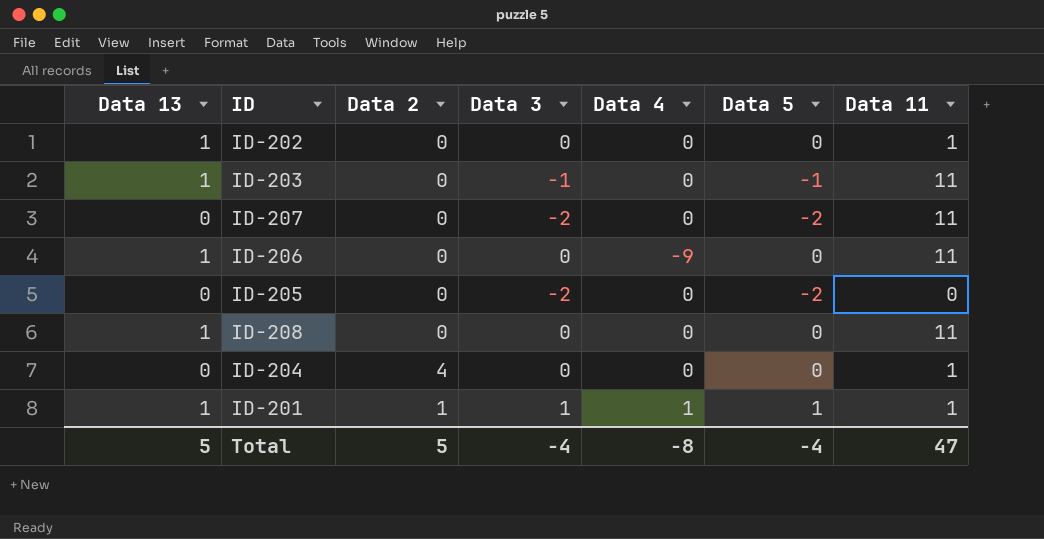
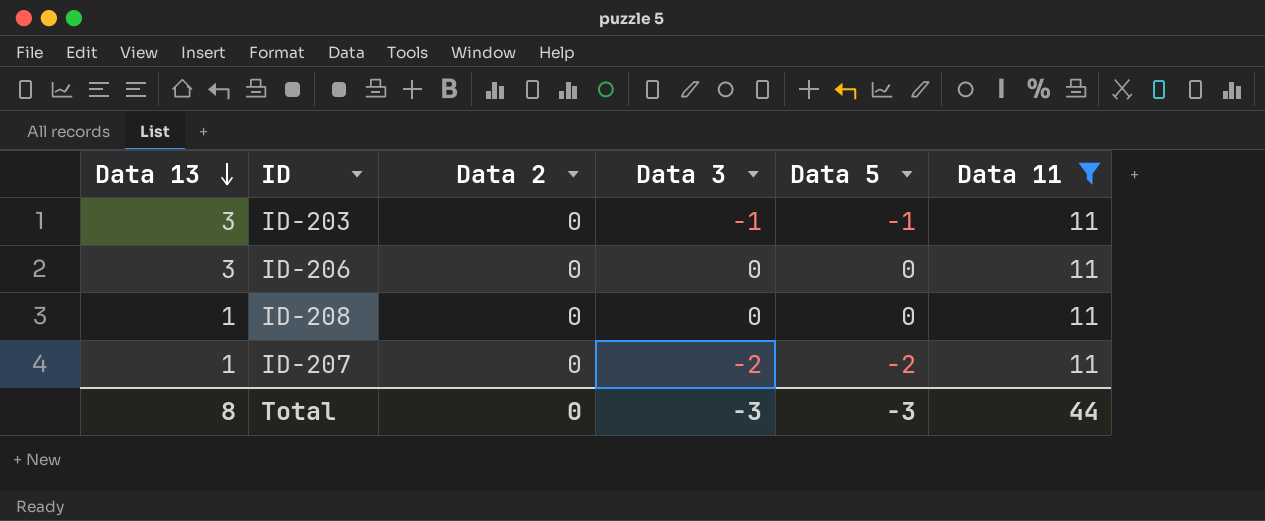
filter: none -> Data 11 = 11
row order: none -> Data 13 descending
column Data 4 | position: 5 -> none
ID-203 | Data 13: 1 -> 3
ID-206 | Data 13: 1 -> 3
ID-207 | Data 13: 0 -> 1
Total | Data 13: 5 -> 8
Total | Data 2: 5 -> 0
Total | Data 3: -4 -> -3
Total | Data 5: -4 -> -3
Total | Data 11: 47 -> 44

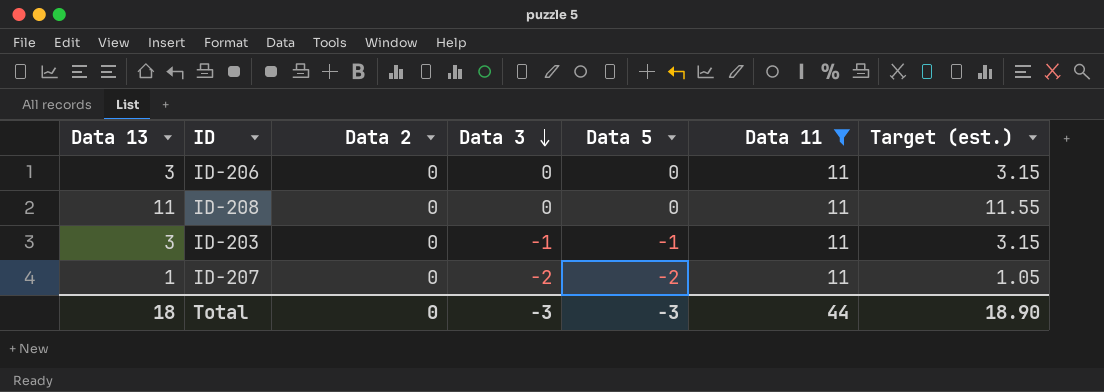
row order: Data 13 descending -> Data 3 descending
column Target (est.) | formula: none -> [Data 13] * 1.05
ID-208 | Data 13: 1 -> 11
Total | Data 13: 8 -> 18

